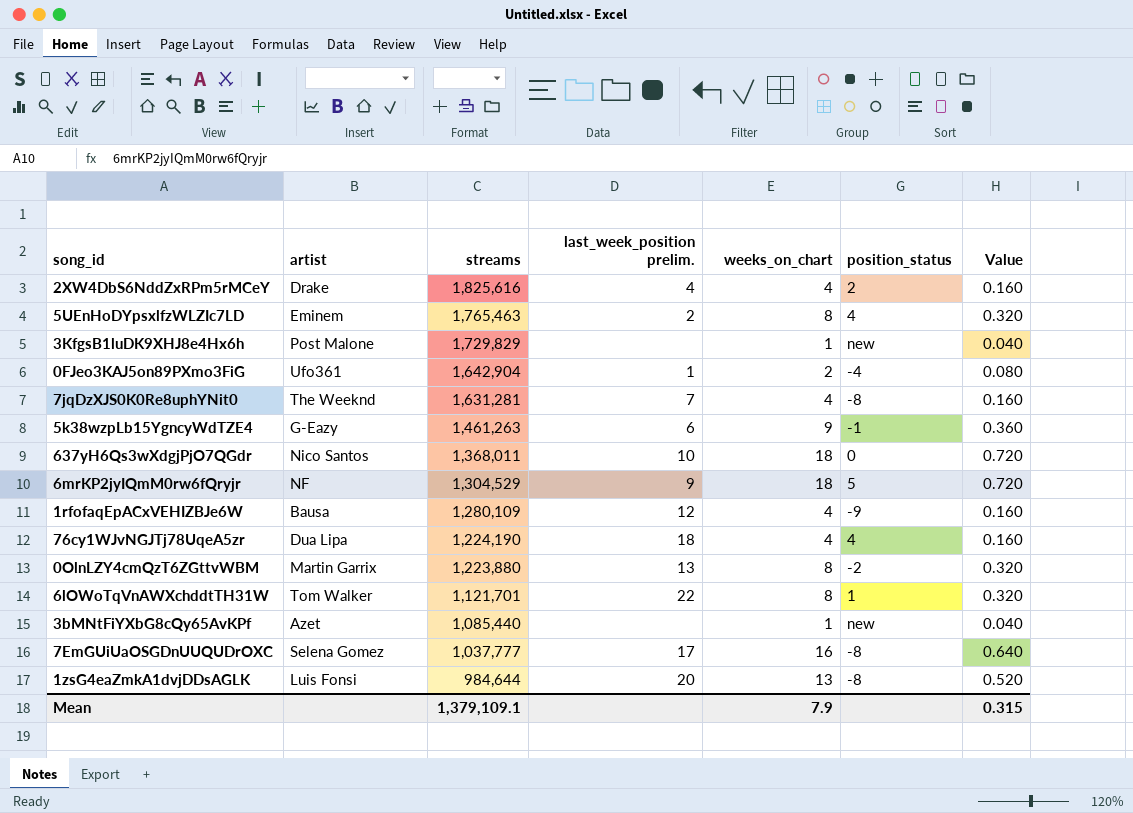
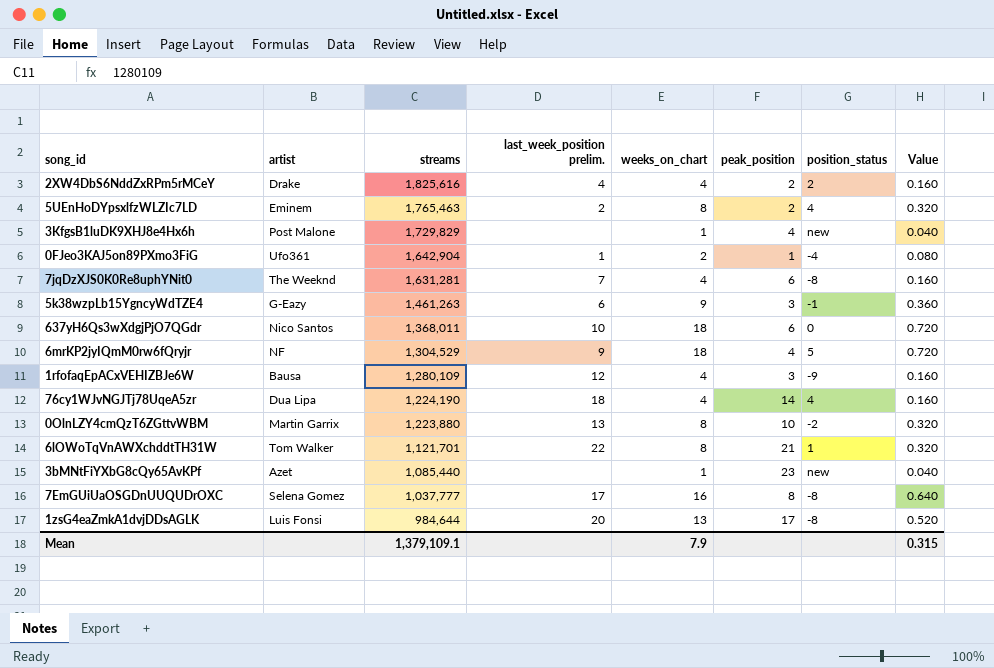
column peak_position | position: none -> 6

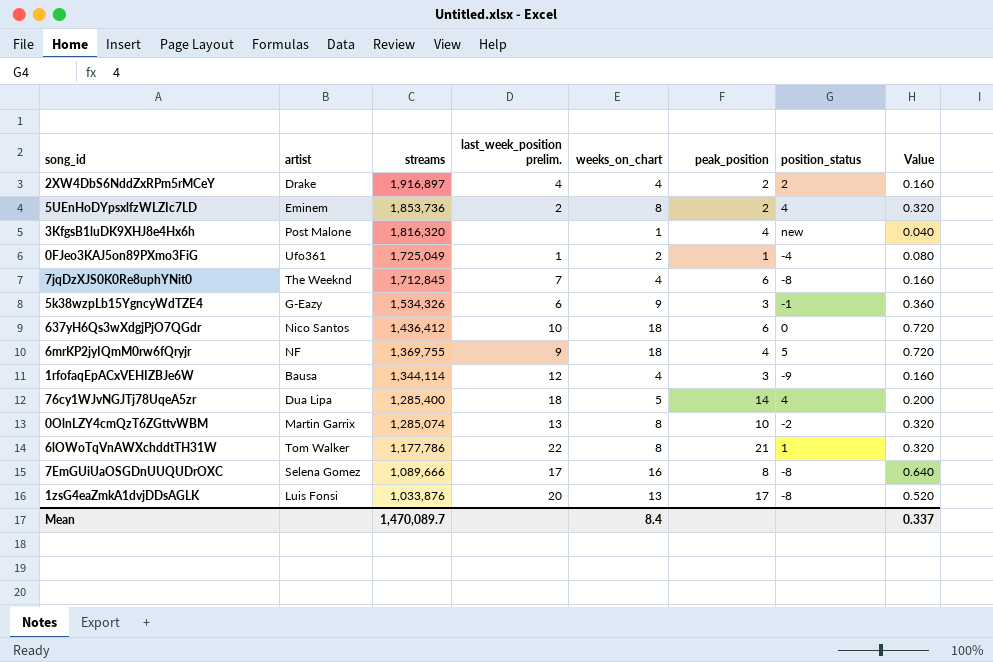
row 3bMNtFiYXbG8cQy65AvKPf: Azet | 1,085,440 | none | 1 | 23 | new | 0.040 -> none
2XW4DbS6NddZxRPm5rMCeY | streams: 1,825,616 -> 1,916,897
5UEnHoDYpsxlfzWLZIc7LD | streams: 1,765,463 -> 1,853,736
3KfgsB1luDK9XHJ8e4Hx6h | streams: 1,729,829 -> 1,816,320
0FJeo3KAJ5on89PXmo3FiG | streams: 1,642,904 -> 1,725,049
7jqDzXJS0K0Re8uphYNit0 | streams: 1,631,281 -> 1,712,845
5k38wzpLb15YgncyWdTZE4 | streams: 1,461,263 -> 1,534,326
637yH6Qs3wXdgjPjO7QGdr | streams: 1,368,011 -> 1,436,412
6mrKP2jyIQmM0rw6fQryjr | streams: 1,304,529 -> 1,369,755
1rfofaqEpACxVEHIZBJe6W | streams: 1,280,109 -> 1,344,114
76cy1WJvNGJTj78UqeA5zr | streams: 1,224,190 -> 1,285,400
76cy1WJvNGJTj78UqeA5zr | weeks_on_chart: 4 -> 5
76cy1WJvNGJTj78UqeA5zr | Value: 0.160 -> 0.200
0OlnLZY4cmQzT6ZGttvWBM | streams: 1,223,880 -> 1,285,074
6lOWoTqVnAWXchddtTH31W | streams: 1,121,701 -> 1,177,786
7EmGUiUaOSGDnUUQUDrOXC | streams: 1,037,777 -> 1,089,666
1zsG4eaZmkA1dvjDDsAGLK | streams: 984,644 -> 1,033,876
Mean | streams: 1,379,109.1 -> 1,470,089.7
Mean | weeks_on_chart: 7.9 -> 8.4
Mean | Value: 0.315 -> 0.337

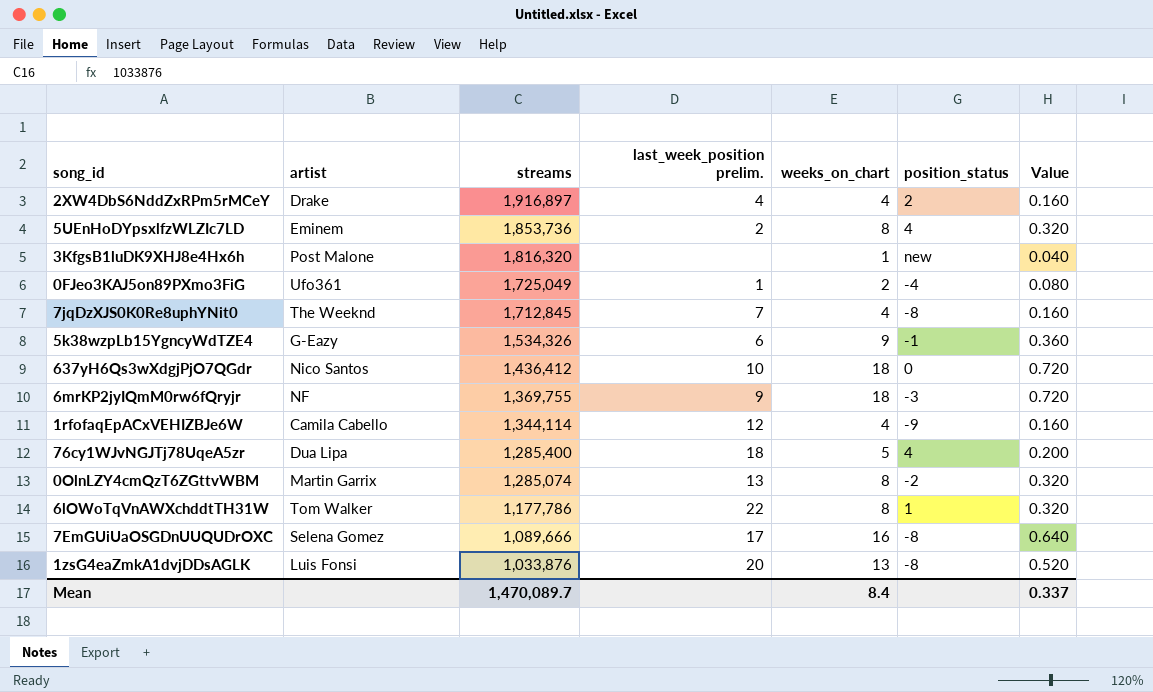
column peak_position | position: 6 -> none
6mrKP2jyIQmM0rw6fQryjr | position_status: 5 -> -3
1rfofaqEpACxVEHIZBJe6W | artist: Bausa -> Camila Cabello

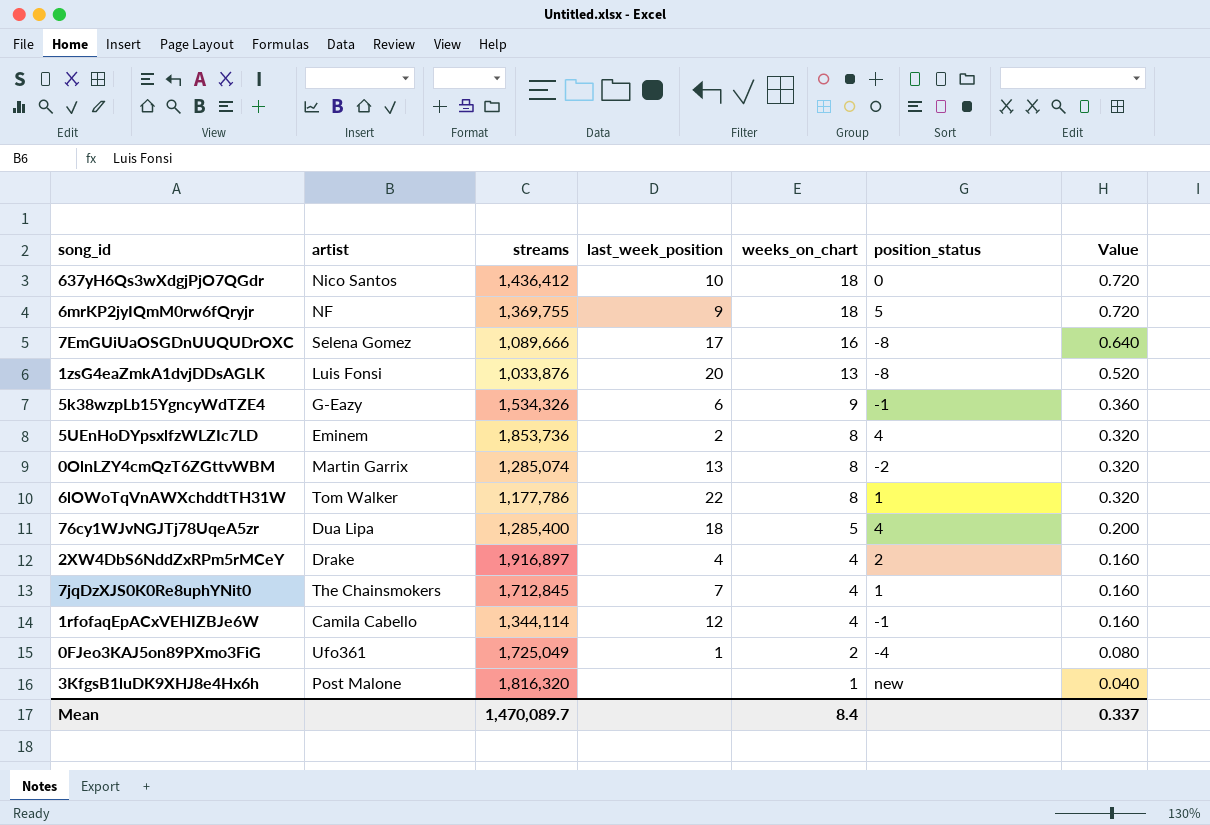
row order: streams descending -> weeks_on_chart descending
column name: last_week_position prelim. -> last_week_position
6mrKP2jyIQmM0rw6fQryjr | position_status: -3 -> 5
7jqDzXJS0K0Re8uphYNit0 | artist: The Weeknd -> The Chainsmokers
7jqDzXJS0K0Re8uphYNit0 | position_status: -8 -> 1
1rfofaqEpACxVEHIZBJe6W | position_status: -9 -> -1

